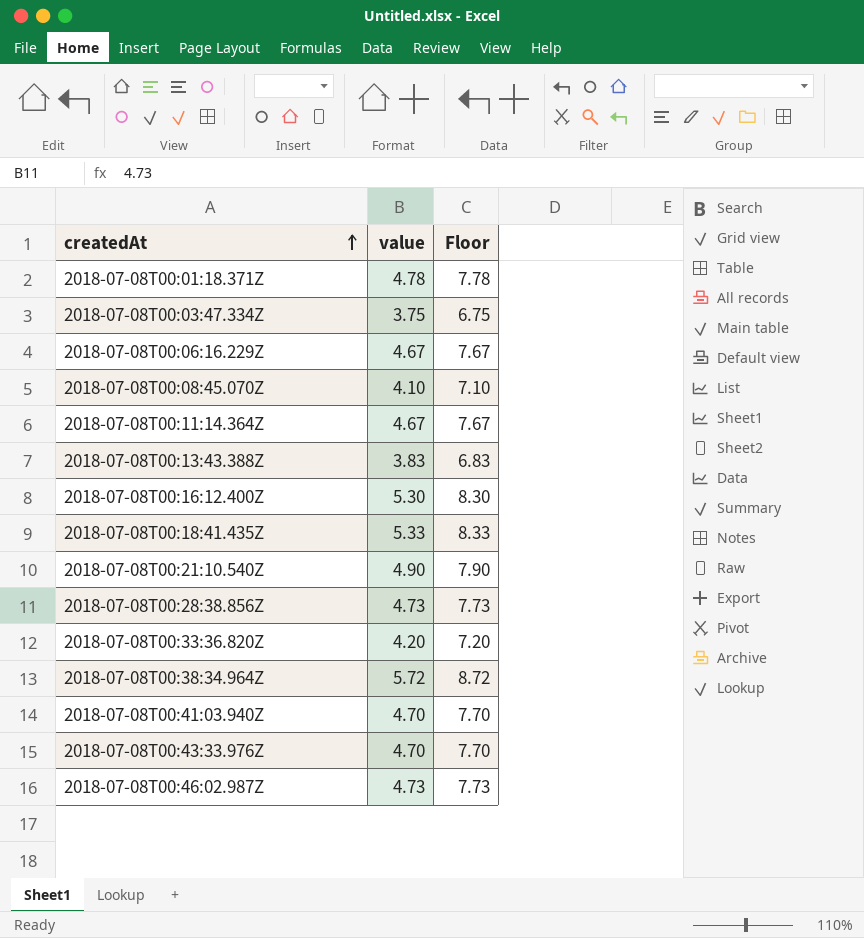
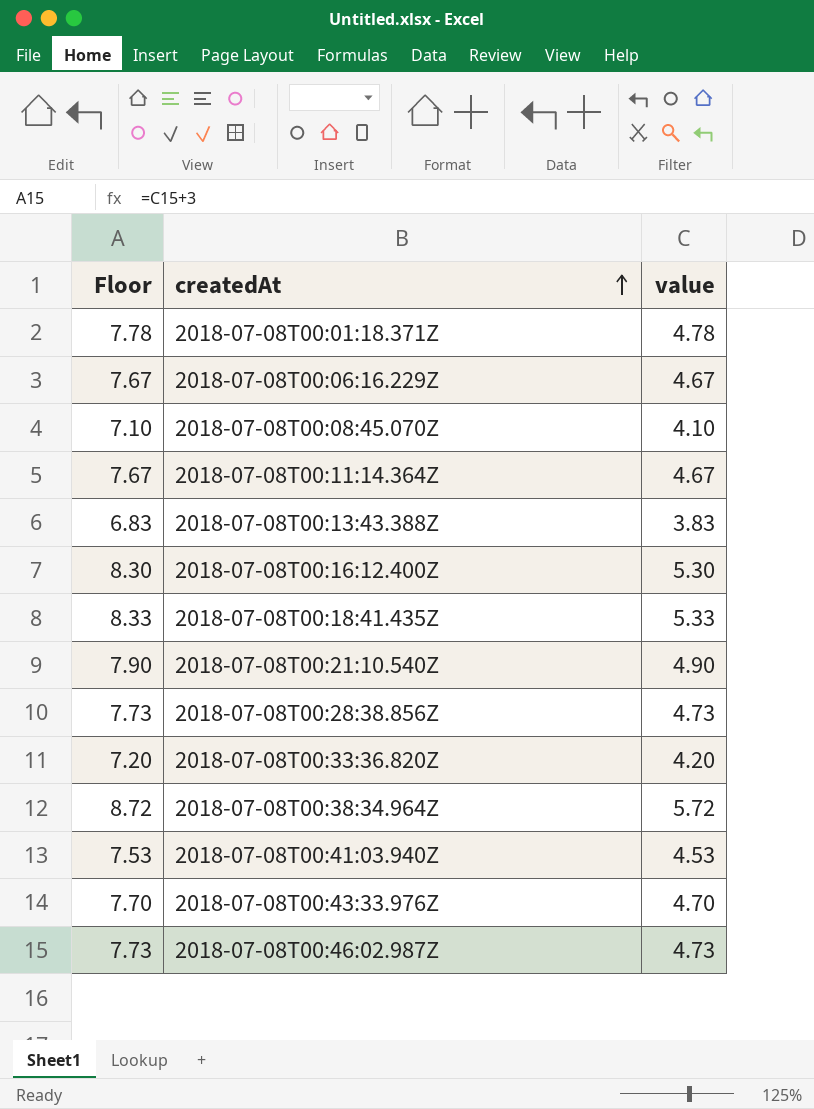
column Floor | position: 3 -> 1
row 2018-07-08T00:03:47.334Z: 3.75 | 6.75 -> none
2018-07-08T00:41:03.940Z | Floor: 7.70 -> 7.53
2018-07-08T00:41:03.940Z | value: 4.70 -> 4.53

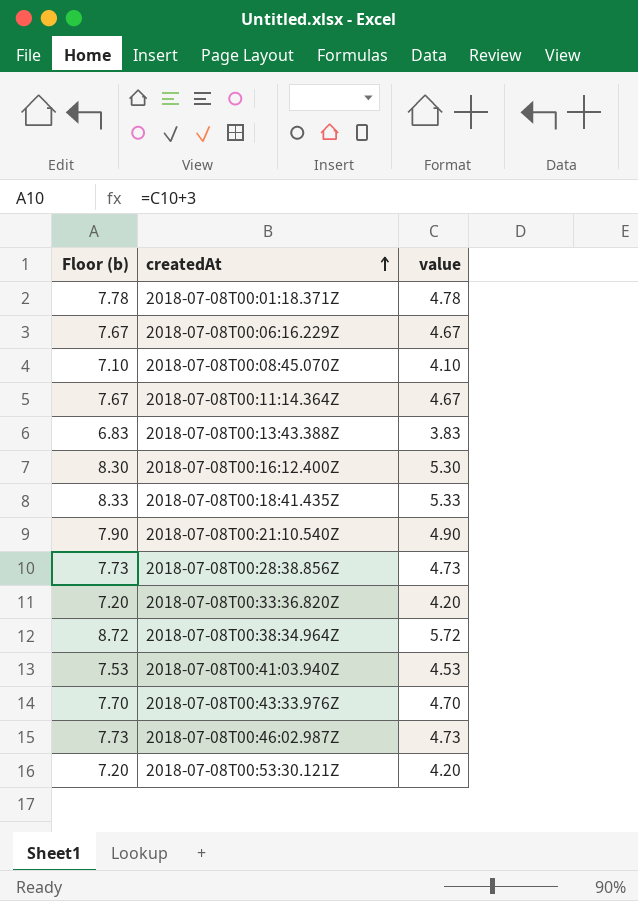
column name: Floor -> Floor (b)
row 2018-07-08T00:53:30.121Z: none -> 7.20 | 4.20

